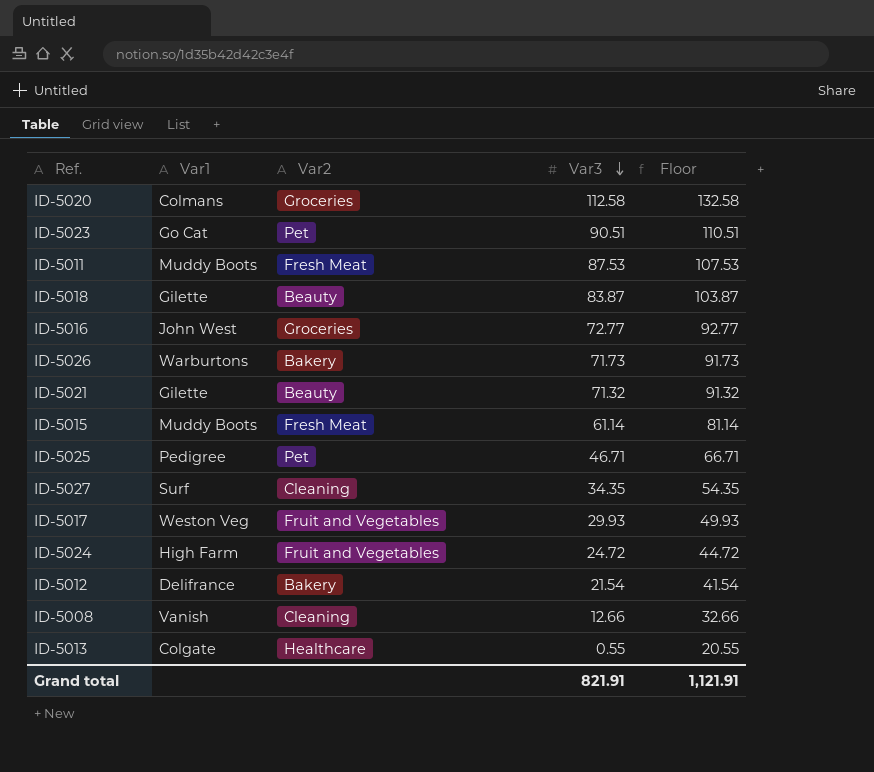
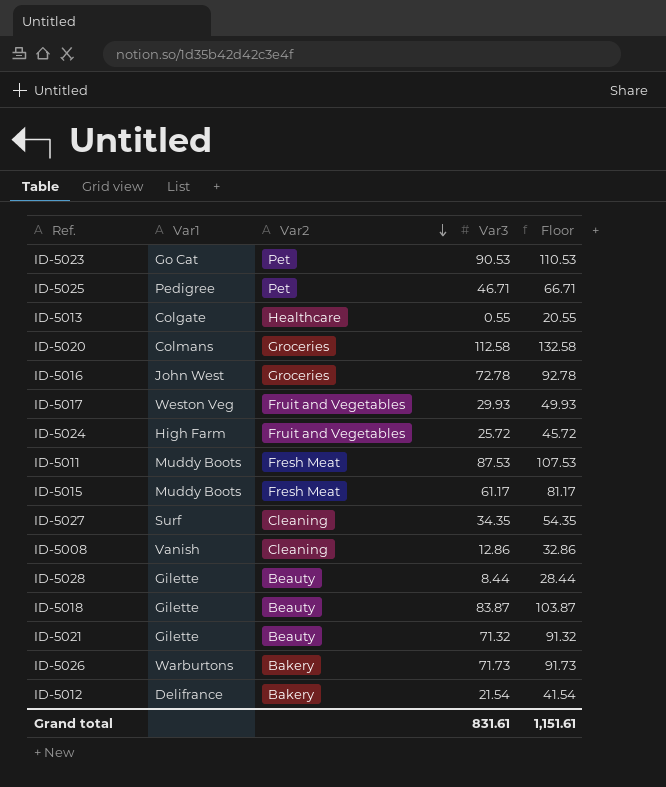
row order: Var3 descending -> Var2 descending
ID-5023 | Var3: 90.51 -> 90.53
ID-5023 | Floor: 110.51 -> 110.53
ID-5016 | Var3: 72.77 -> 72.78
ID-5016 | Floor: 92.77 -> 92.78
ID-5024 | Var3: 24.72 -> 25.72
ID-5024 | Floor: 44.72 -> 45.72
ID-5015 | Var3: 61.14 -> 61.17
ID-5015 | Floor: 81.14 -> 81.17
ID-5008 | Var3: 12.66 -> 12.86
ID-5008 | Floor: 32.66 -> 32.86
row ID-5028: none -> Gilette | Beauty | 8.44 | 28.44
Grand total | Var3: 821.91 -> 831.61
Grand total | Floor: 1,121.91 -> 1,151.61

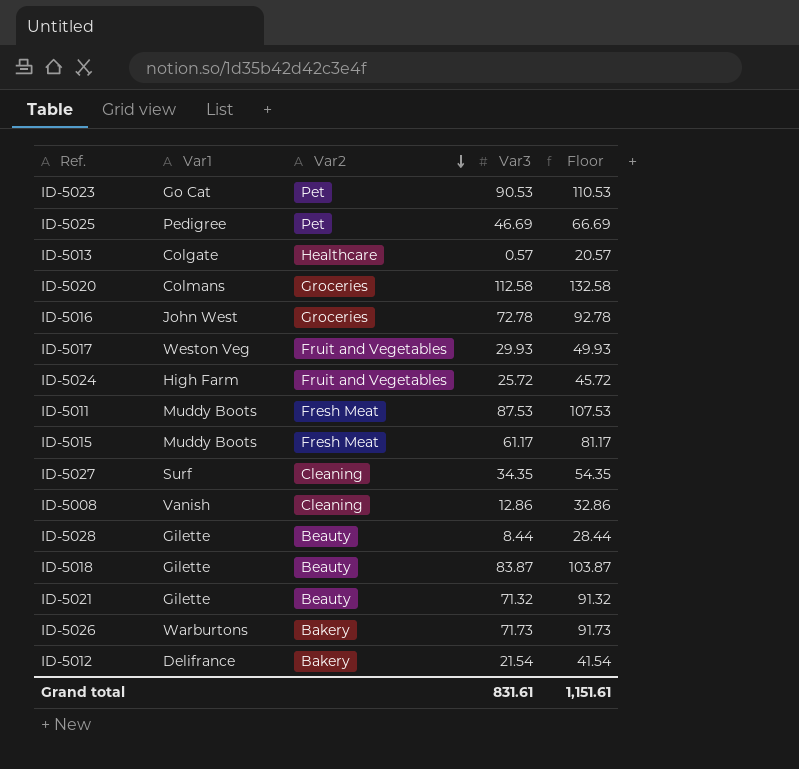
ID-5025 | Var3: 46.71 -> 46.69
ID-5025 | Floor: 66.71 -> 66.69
ID-5013 | Var3: 0.55 -> 0.57
ID-5013 | Floor: 20.55 -> 20.57

